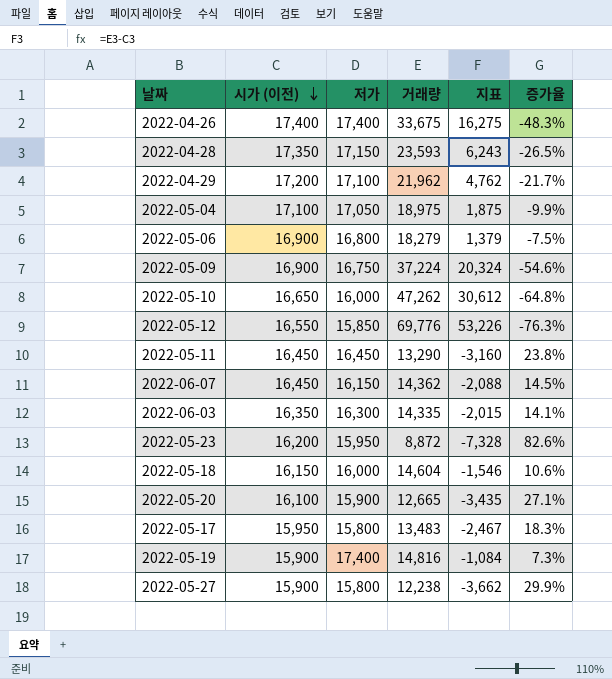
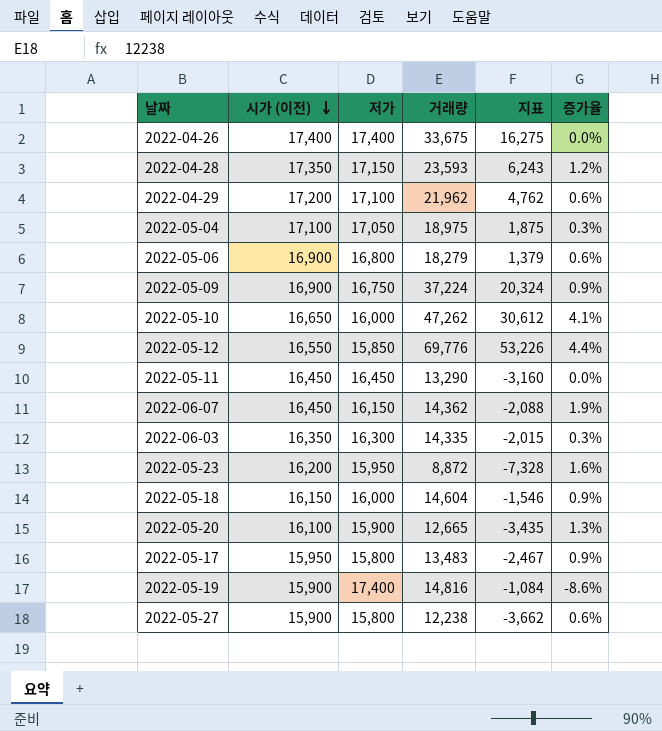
column 증가율 | formula: ([시가 (이전)] - [거래량]) / [거래량] -> ([시가 (이전)] - [저가]) / [저가]

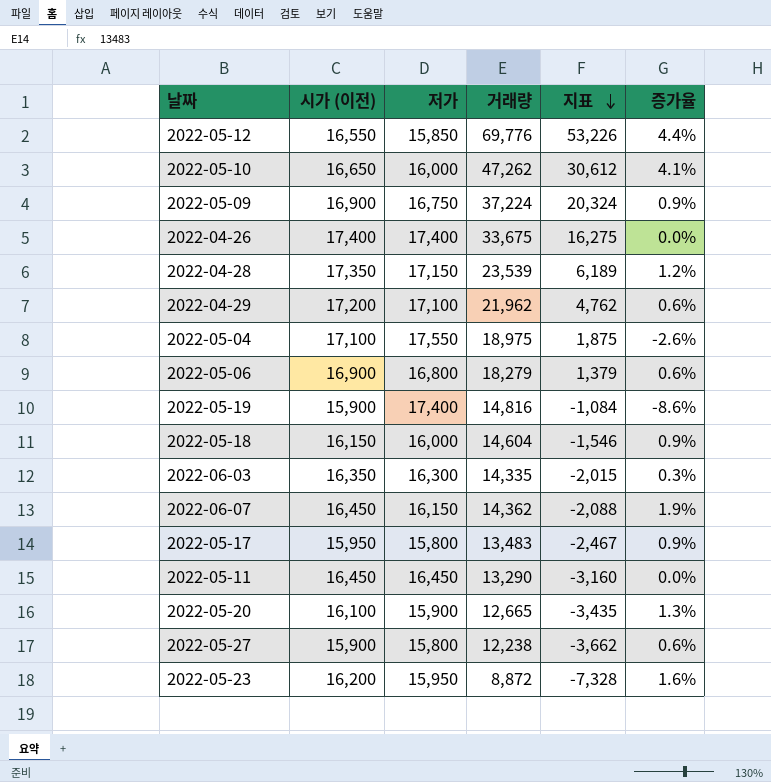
row order: 시가 (이전) descending -> 지표 descending
2022-04-28 | 거래량: 23,593 -> 23,539
2022-04-28 | 지표: 6,243 -> 6,189
2022-05-04 | 저가: 17,050 -> 17,550
2022-05-04 | 증가율: 0.3% -> -2.6%

